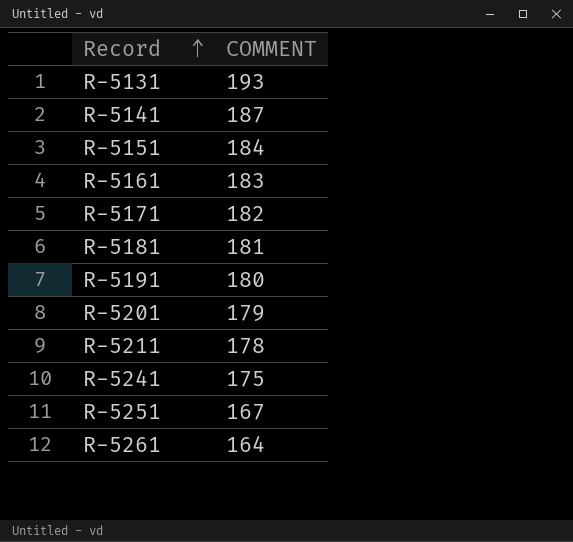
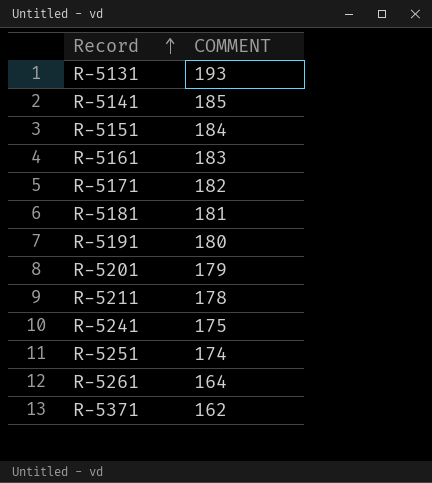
R-5141 | COMMENT: 187 -> 185
R-5251 | COMMENT: 167 -> 174
row R-5371: none -> 162

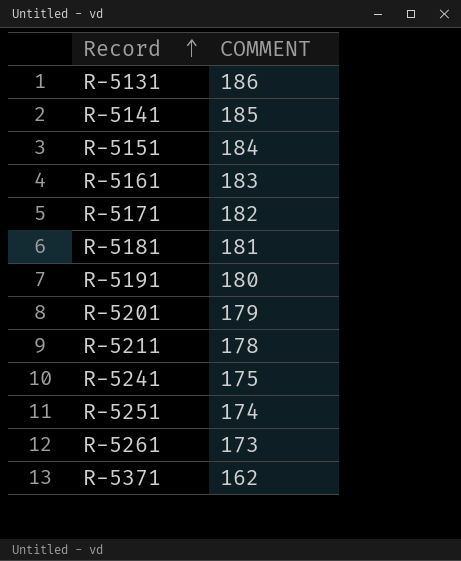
R-5131 | COMMENT: 193 -> 186
R-5261 | COMMENT: 164 -> 173

